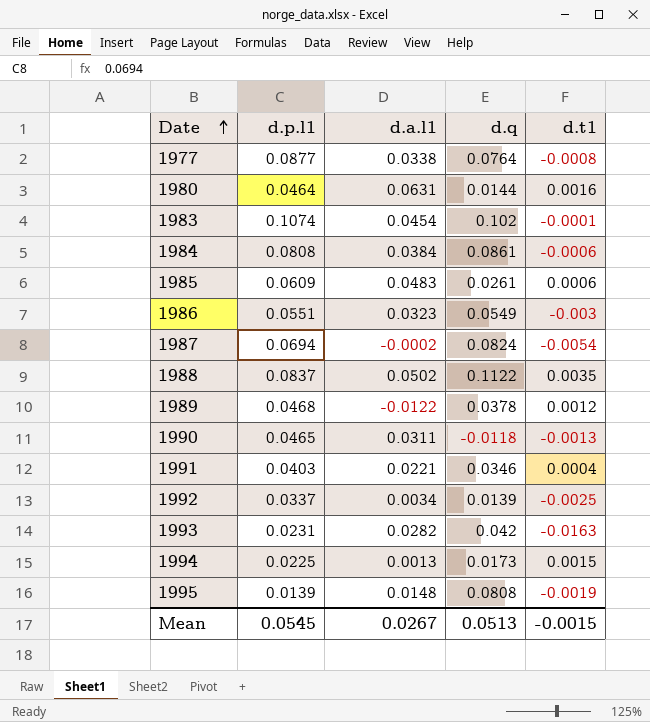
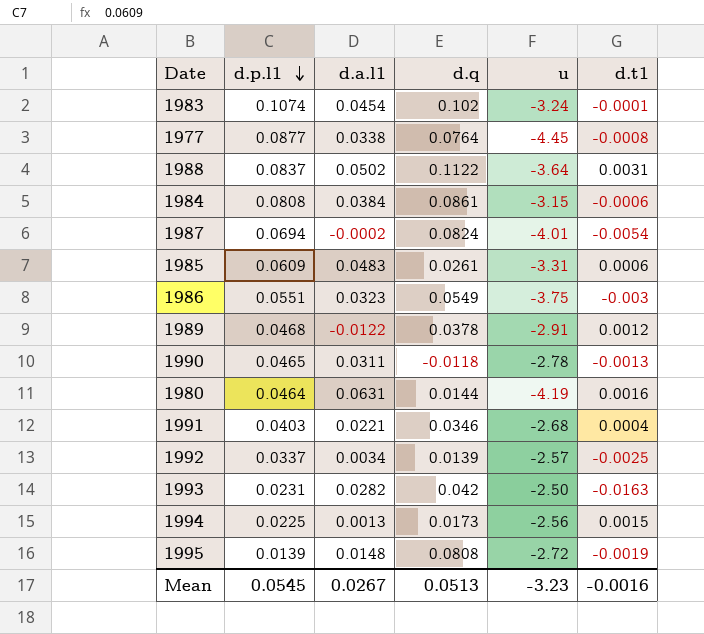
row order: Date ascending -> d.p.l1 descending
column u | position: none -> 5
1988 | d.t1: 0.0035 -> 0.0031
Mean | d.t1: -0.0015 -> -0.0016

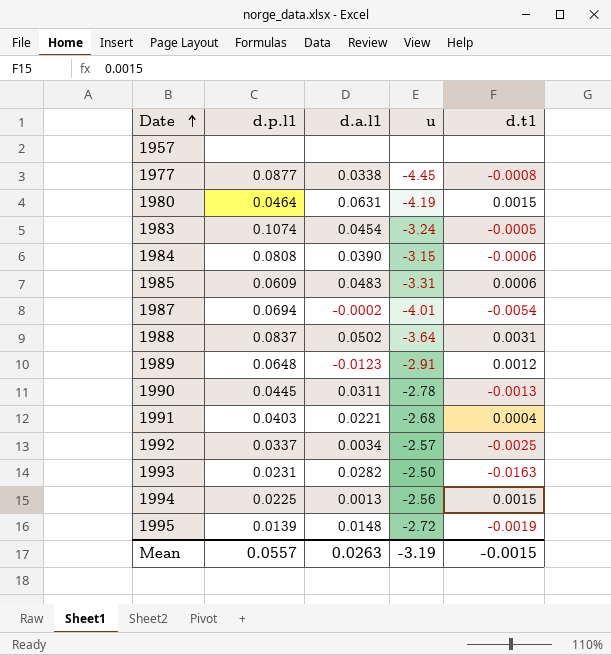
row order: d.p.l1 descending -> Date ascending
column d.q | position: 4 -> none
row 1986: 0.0551 | 0.0323 | 0.0549 | -3.75 | -0.003 -> none
row 1957: none -> none | none | none | none
1980 | d.t1: 0.0016 -> 0.0015
1983 | d.t1: -0.0001 -> -0.0005
1984 | d.a.l1: 0.0384 -> 0.0390
1989 | d.p.l1: 0.0468 -> 0.0648
1989 | d.a.l1: -0.0122 -> -0.0123
1990 | d.p.l1: 0.0465 -> 0.0445
Mean | d.p.l1: 0.0545 -> 0.0557
Mean | d.a.l1: 0.0267 -> 0.0263
Mean | u: -3.23 -> -3.19
Mean | d.t1: -0.0016 -> -0.0015

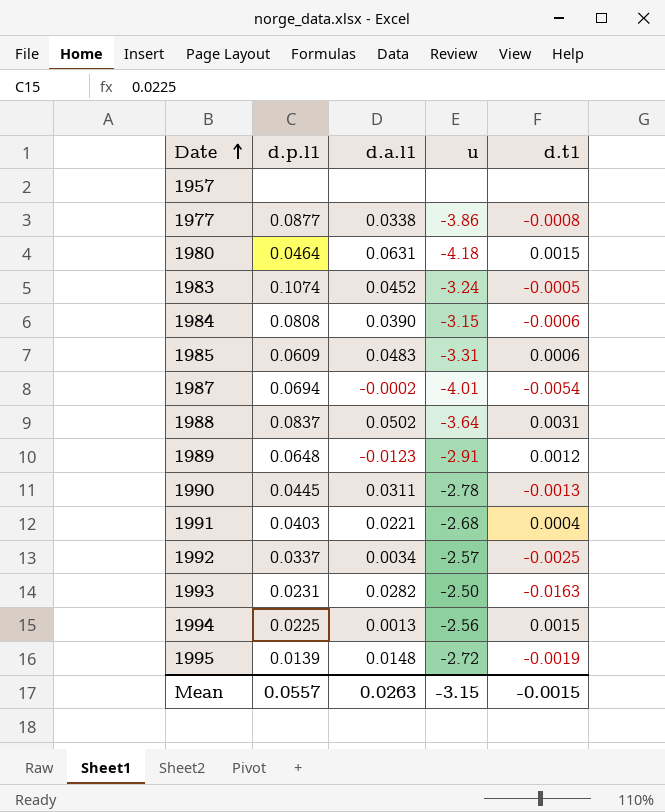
1977 | u: -4.45 -> -3.86
1980 | u: -4.19 -> -4.18
1983 | d.a.l1: 0.0454 -> 0.0452
Mean | u: -3.19 -> -3.15

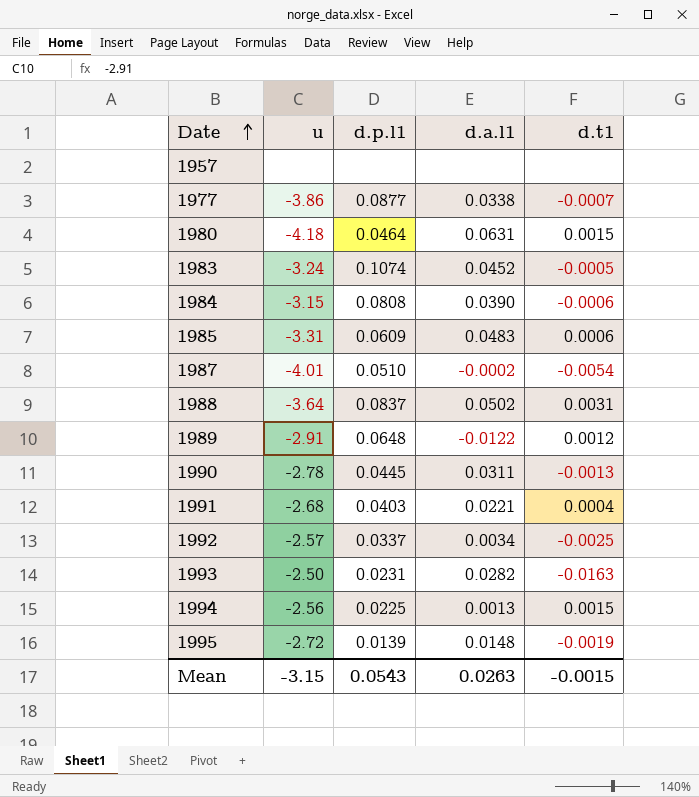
column u | position: 4 -> 2
1977 | d.t1: -0.0008 -> -0.0007
1987 | d.p.l1: 0.0694 -> 0.0510
1989 | d.a.l1: -0.0123 -> -0.0122
Mean | d.p.l1: 0.0557 -> 0.0543

